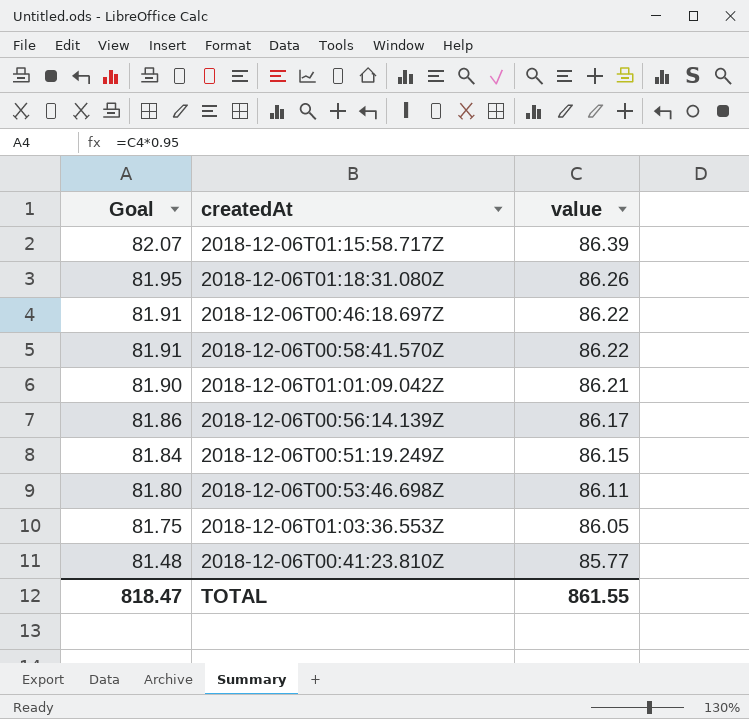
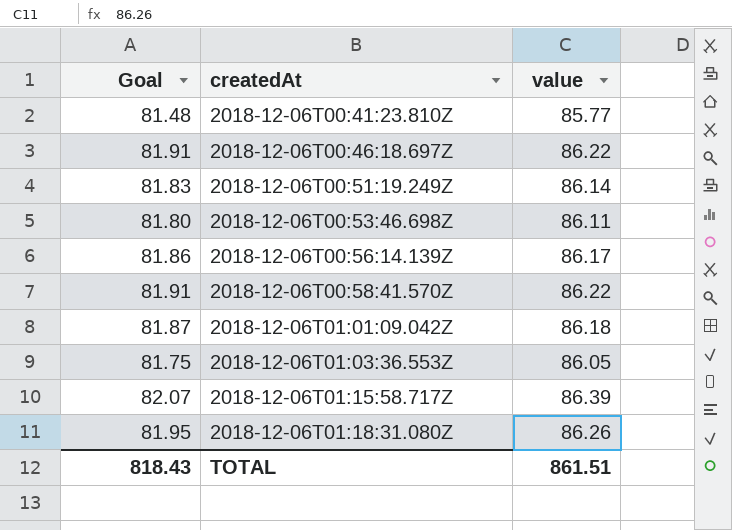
row order: Goal descending -> createdAt ascending
2018-12-06T00:51:19.249Z | Goal: 81.84 -> 81.83
2018-12-06T00:51:19.249Z | value: 86.15 -> 86.14
2018-12-06T01:01:09.042Z | Goal: 81.90 -> 81.87
2018-12-06T01:01:09.042Z | value: 86.21 -> 86.18
TOTAL | Goal: 818.47 -> 818.43
TOTAL | value: 861.55 -> 861.51

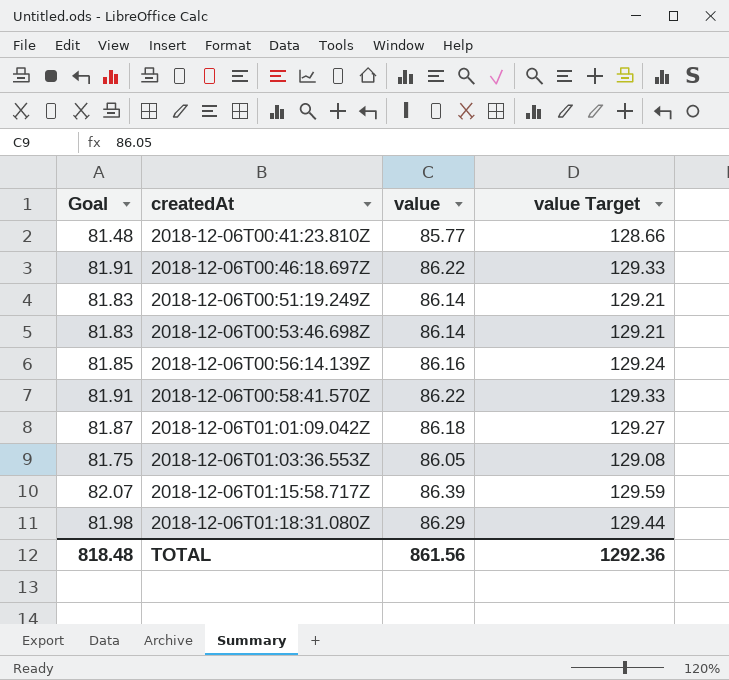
column value Target | formula: none -> [value] * 1.5
2018-12-06T00:53:46.698Z | Goal: 81.80 -> 81.83
2018-12-06T00:53:46.698Z | value: 86.11 -> 86.14
2018-12-06T00:56:14.139Z | Goal: 81.86 -> 81.85
2018-12-06T00:56:14.139Z | value: 86.17 -> 86.16
2018-12-06T01:18:31.080Z | Goal: 81.95 -> 81.98
2018-12-06T01:18:31.080Z | value: 86.26 -> 86.29
TOTAL | Goal: 818.43 -> 818.48
TOTAL | value: 861.51 -> 861.56

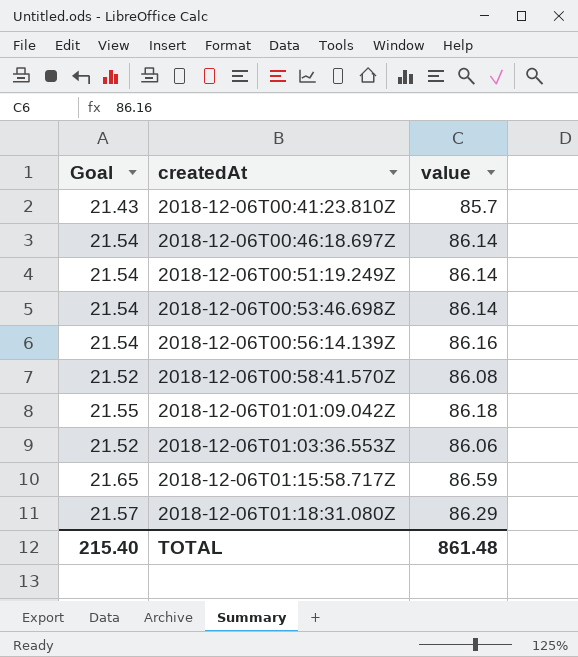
column value Target | formula: [value] * 1.5 -> none
column Goal | formula: [value] * 0.95 -> [value] * 0.25
2018-12-06T00:41:23.810Z | value: 85.77 -> 85.7
2018-12-06T00:46:18.697Z | value: 86.22 -> 86.14
2018-12-06T00:58:41.570Z | value: 86.22 -> 86.08
2018-12-06T01:03:36.553Z | value: 86.05 -> 86.06
2018-12-06T01:15:58.717Z | value: 86.39 -> 86.59
TOTAL | Goal: 818.48 -> 215.40
TOTAL | value: 861.56 -> 861.48

